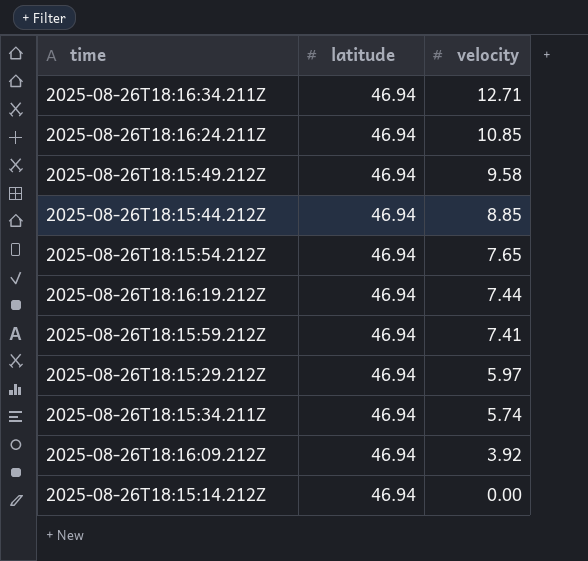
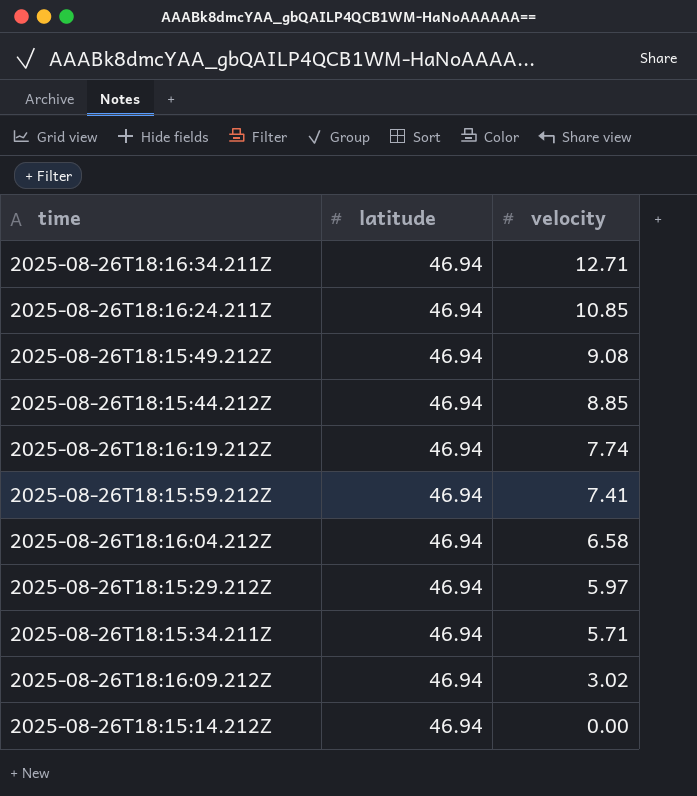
row 2025-08-26T18:15:54.212Z: 46.94 | 7.65 -> none
2025-08-26T18:15:49.212Z | velocity: 9.58 -> 9.08
2025-08-26T18:16:19.212Z | velocity: 7.44 -> 7.74
row 2025-08-26T18:16:04.212Z: none -> 46.94 | 6.58
2025-08-26T18:15:34.211Z | velocity: 5.74 -> 5.71
2025-08-26T18:16:09.212Z | velocity: 3.92 -> 3.02

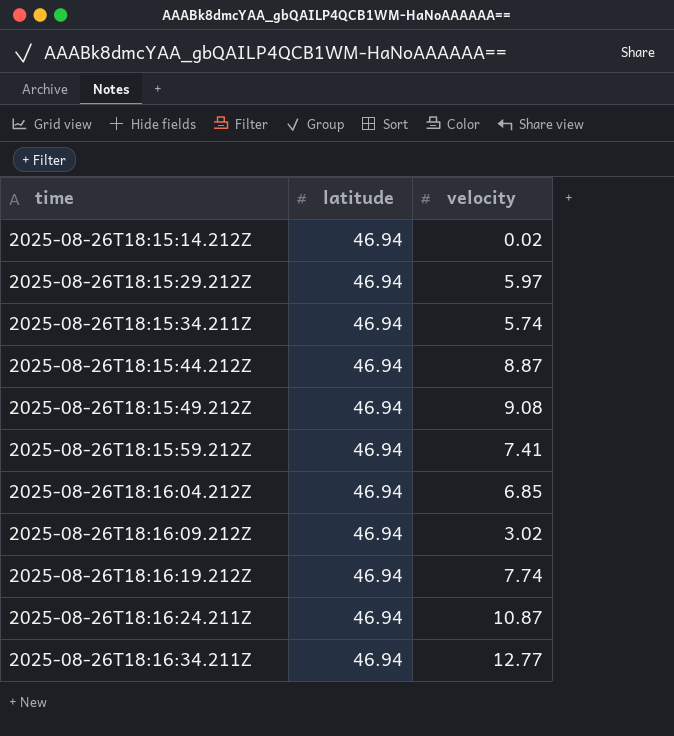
row order: velocity descending -> time ascending
2025-08-26T18:15:14.212Z | velocity: 0.00 -> 0.02
2025-08-26T18:15:34.211Z | velocity: 5.71 -> 5.74
2025-08-26T18:15:44.212Z | velocity: 8.85 -> 8.87
2025-08-26T18:16:04.212Z | velocity: 6.58 -> 6.85
2025-08-26T18:16:24.211Z | velocity: 10.85 -> 10.87
2025-08-26T18:16:34.211Z | velocity: 12.71 -> 12.77

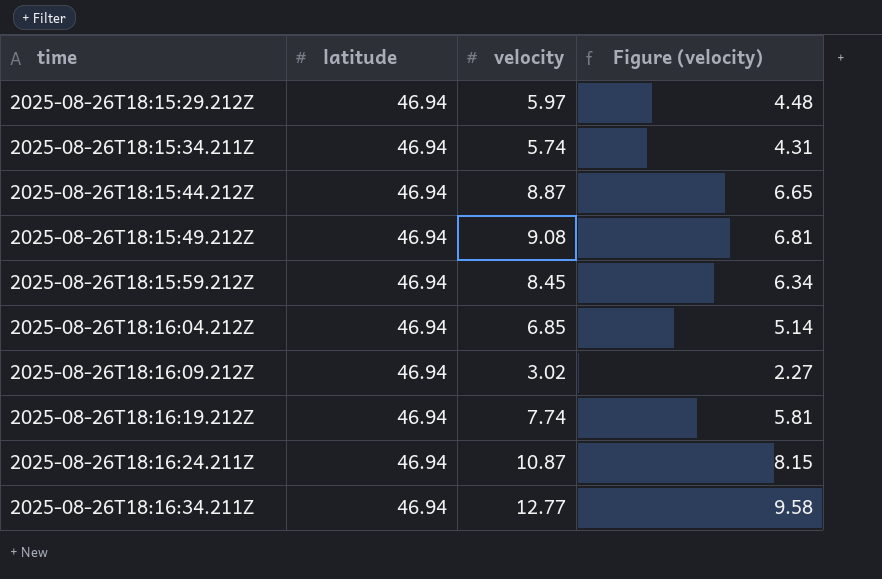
column Figure (velocity) | formula: none -> [velocity] * 0.75
row 2025-08-26T18:15:14.212Z: 46.94 | 0.02 -> none
2025-08-26T18:15:59.212Z | velocity: 7.41 -> 8.45

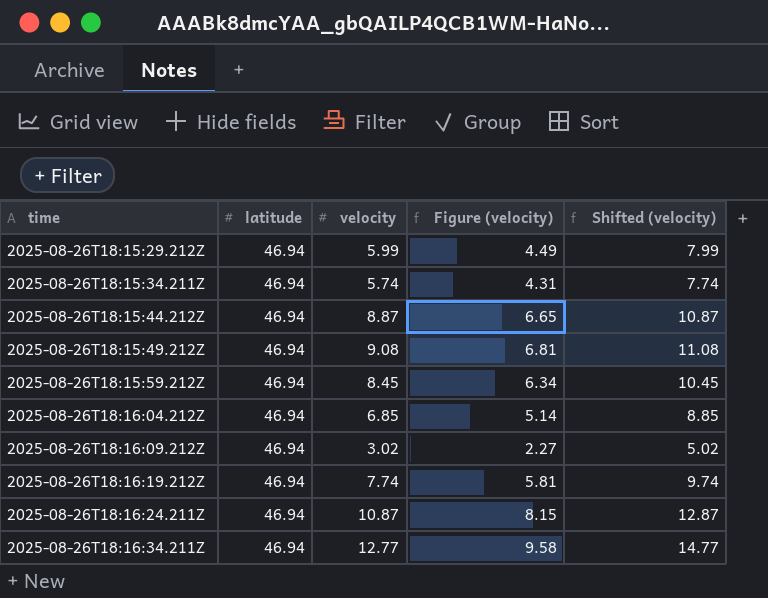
column Shifted (velocity) | formula: none -> [velocity] + 2
2025-08-26T18:15:29.212Z | velocity: 5.97 -> 5.99
2025-08-26T18:15:29.212Z | Figure (velocity): 4.48 -> 4.49

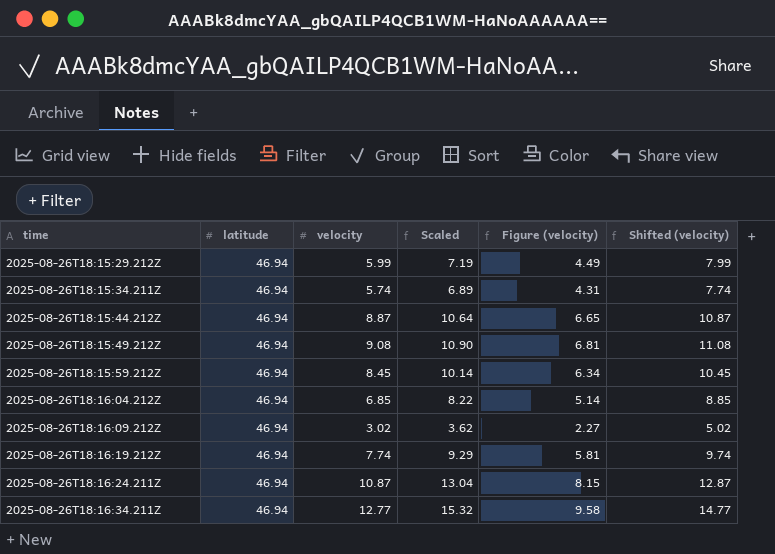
column Scaled | formula: none -> [velocity] * 1.2

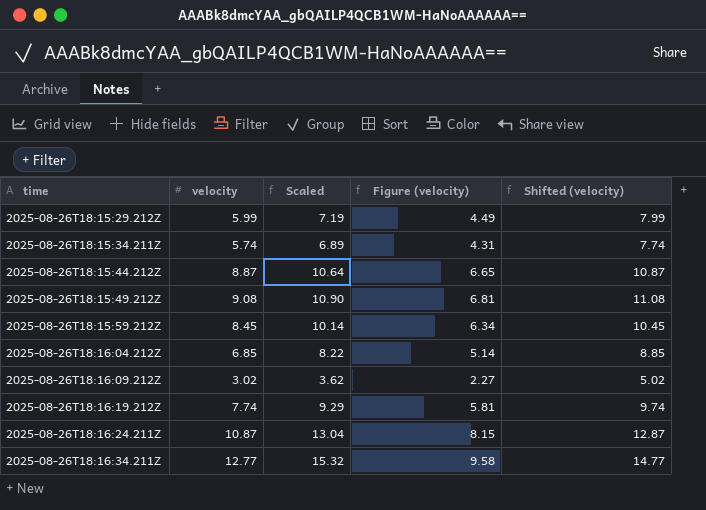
column latitude | position: 2 -> none

